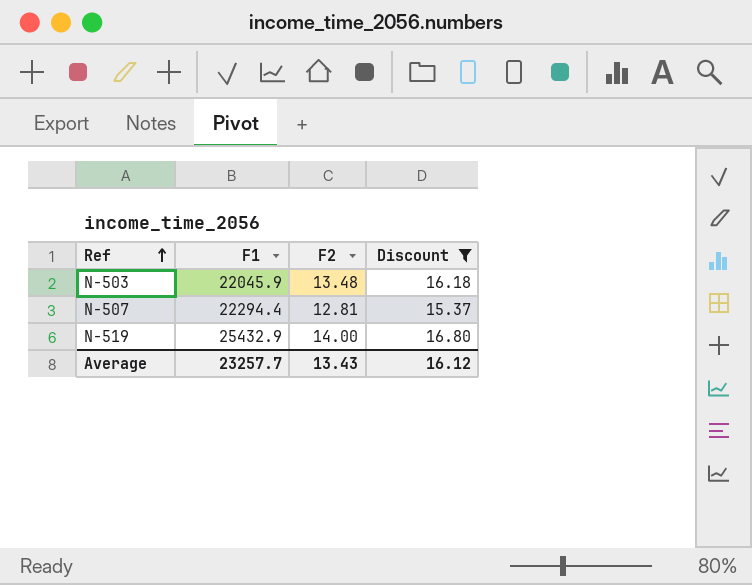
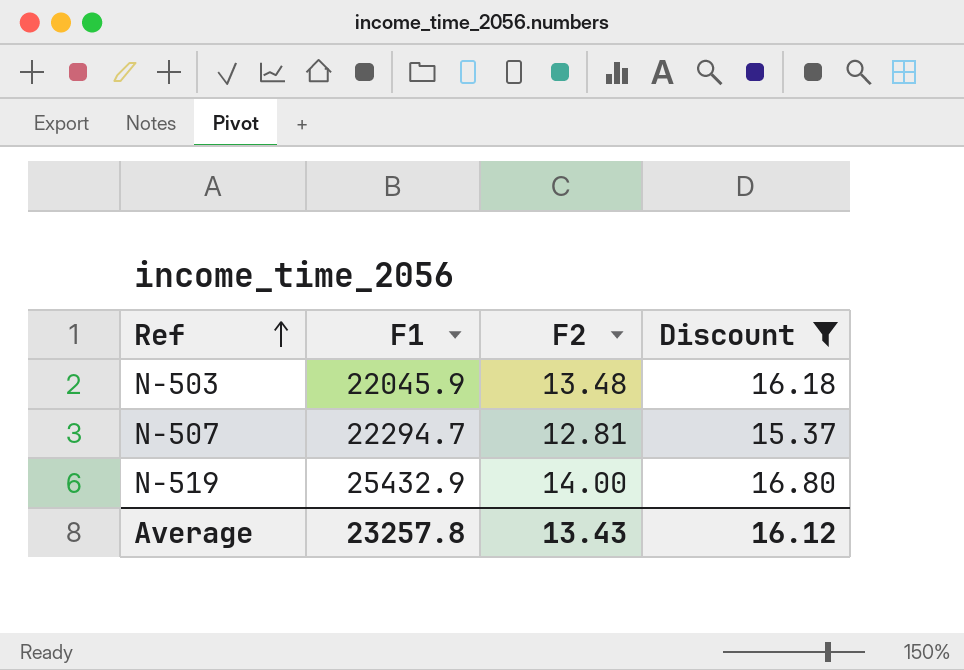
N-507 | F1: 22294.4 -> 22294.7
Average | F1: 23257.7 -> 23257.8

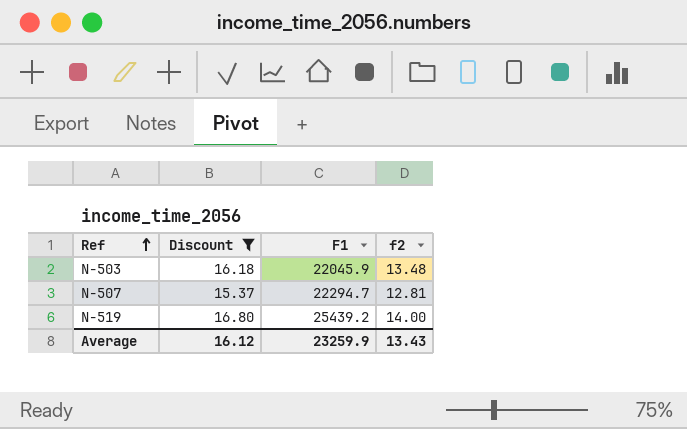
column Discount | position: 4 -> 2
column name: F2 -> f2
N-519 | F1: 25432.9 -> 25439.2
Average | F1: 23257.8 -> 23259.9

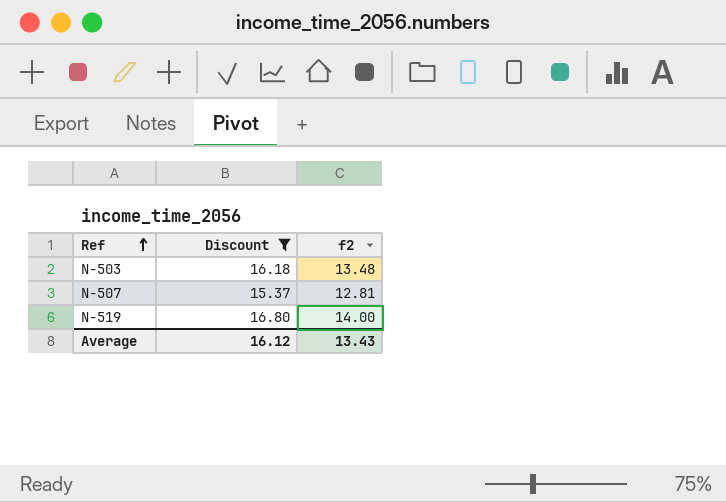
column F1 | position: 3 -> none

